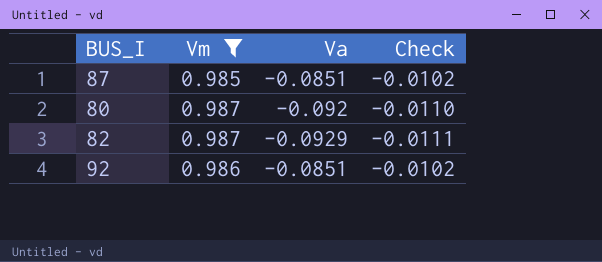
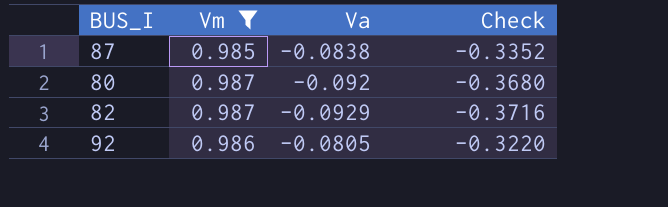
column Check | formula: [Va] * 0.12 -> [Va] * 4
87 | Va: -0.0851 -> -0.0838
92 | Va: -0.0851 -> -0.0805

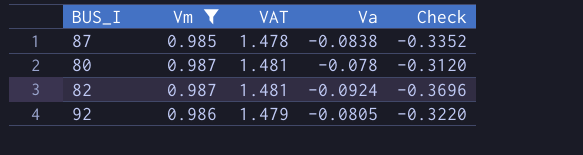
column VAT | formula: none -> [Vm] * 1.5
80 | Va: -0.092 -> -0.078
80 | Check: -0.3680 -> -0.3120
82 | Va: -0.0929 -> -0.0924
82 | Check: -0.3716 -> -0.3696

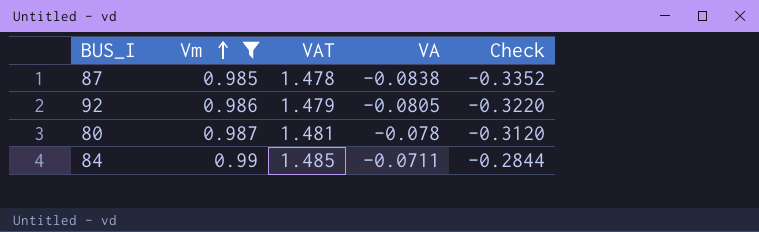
row order: none -> Vm ascending
column name: Va -> VA
row 82: 0.987 | 1.481 | -0.0924 | -0.3696 -> none
row 84: none -> 0.99 | 1.485 | -0.0711 | -0.2844

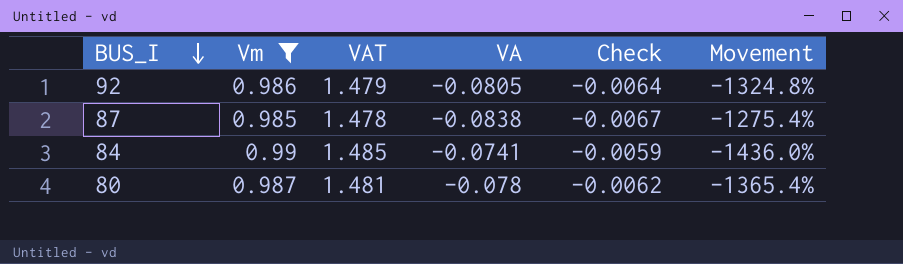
row order: Vm ascending -> BUS_I descending
column Check | formula: [VA] * 4 -> [VA] * 0.08
column Movement | formula: none -> ([Vm] - [VA]) / [VA]
84 | VA: -0.0711 -> -0.0741

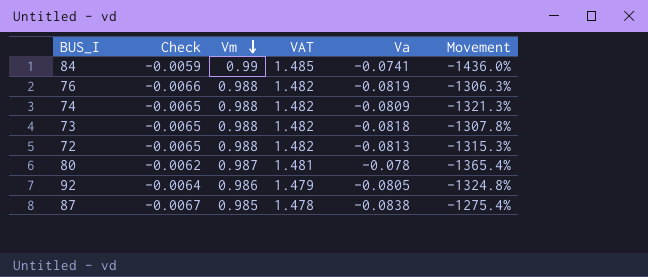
filter: Vm != 0.988 -> none
row order: BUS_I descending -> Vm descending
column Check | position: 5 -> 2
column name: VA -> Va

